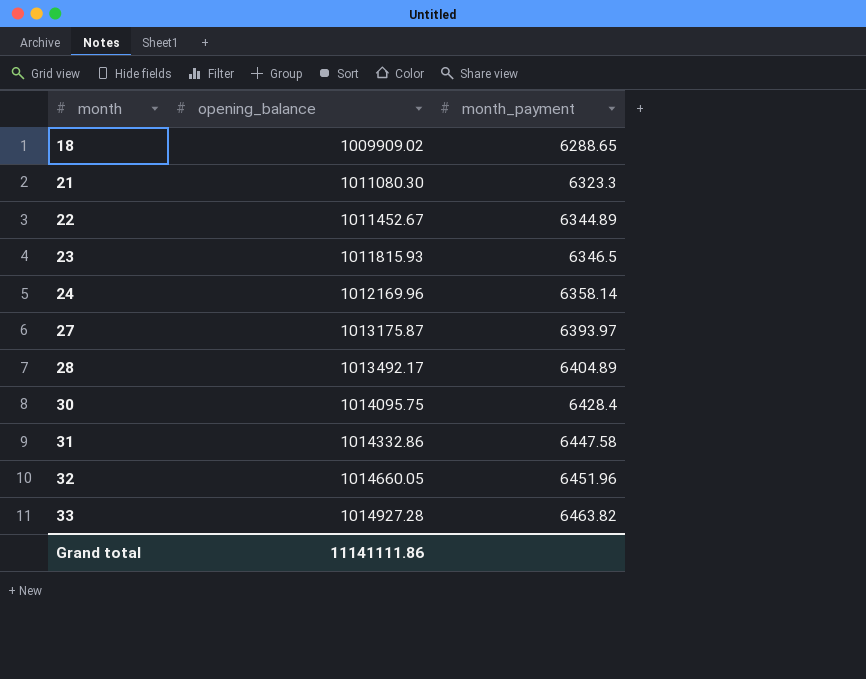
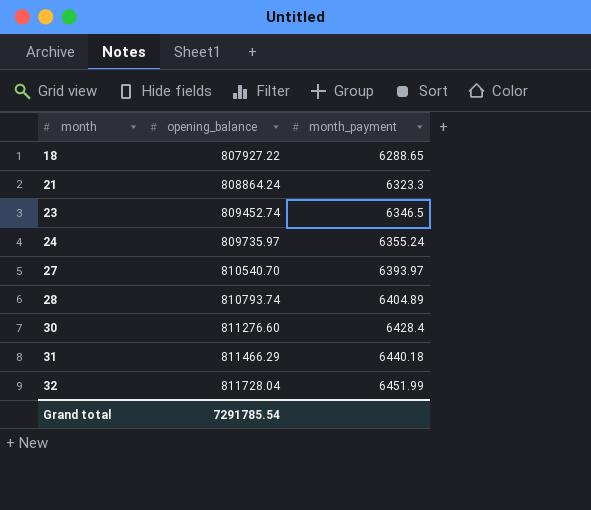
row 22: 1011452.67 | 6344.89 -> none
row 33: 1014927.28 | 6463.82 -> none
18 | opening_balance: 1009909.02 -> 807927.22
21 | opening_balance: 1011080.30 -> 808864.24
23 | opening_balance: 1011815.93 -> 809452.74
24 | opening_balance: 1012169.96 -> 809735.97
24 | month_payment: 6358.14 -> 6355.24
27 | opening_balance: 1013175.87 -> 810540.70
28 | opening_balance: 1013492.17 -> 810793.74
30 | opening_balance: 1014095.75 -> 811276.60
31 | opening_balance: 1014332.86 -> 811466.29
31 | month_payment: 6447.58 -> 6440.18
32 | opening_balance: 1014660.05 -> 811728.04
32 | month_payment: 6451.96 -> 6451.99
Grand total | opening_balance: 11141111.86 -> 7291785.54

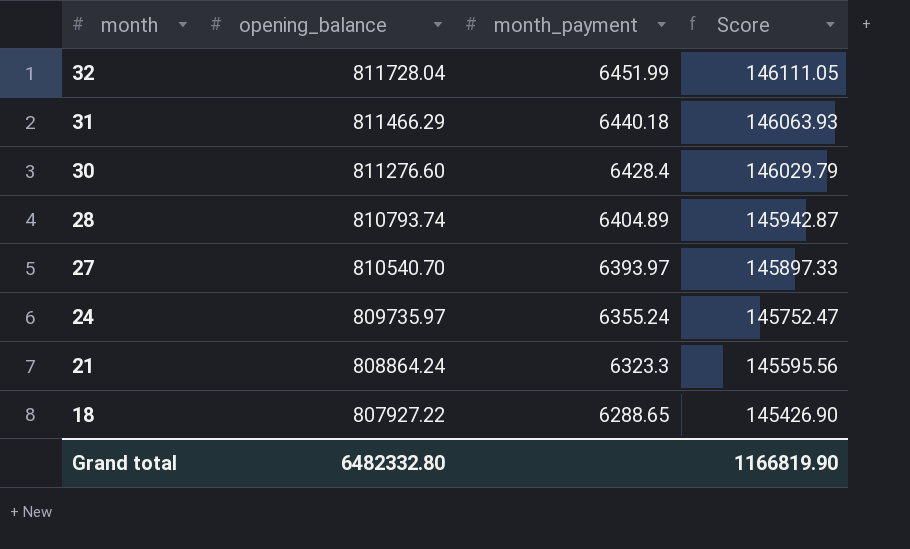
row order: month ascending -> month descending
column Score | formula: none -> [opening_balance] * 0.18
row 23: 809452.74 | 6346.5 -> none
Grand total | opening_balance: 7291785.54 -> 6482332.80

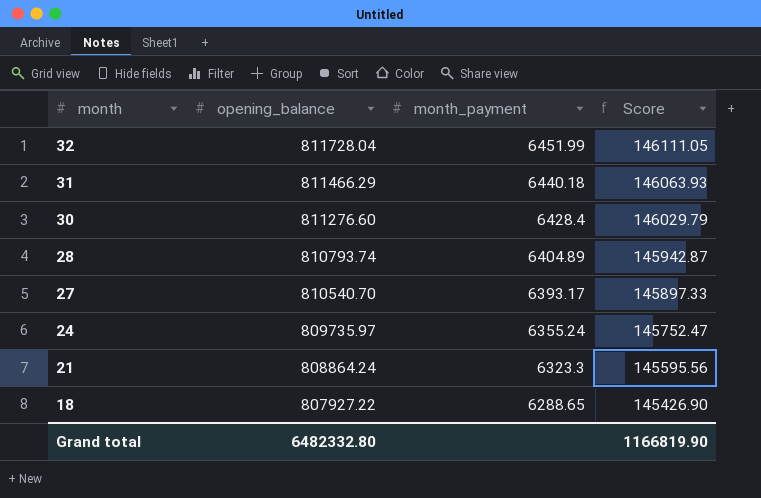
27 | month_payment: 6393.97 -> 6393.17

